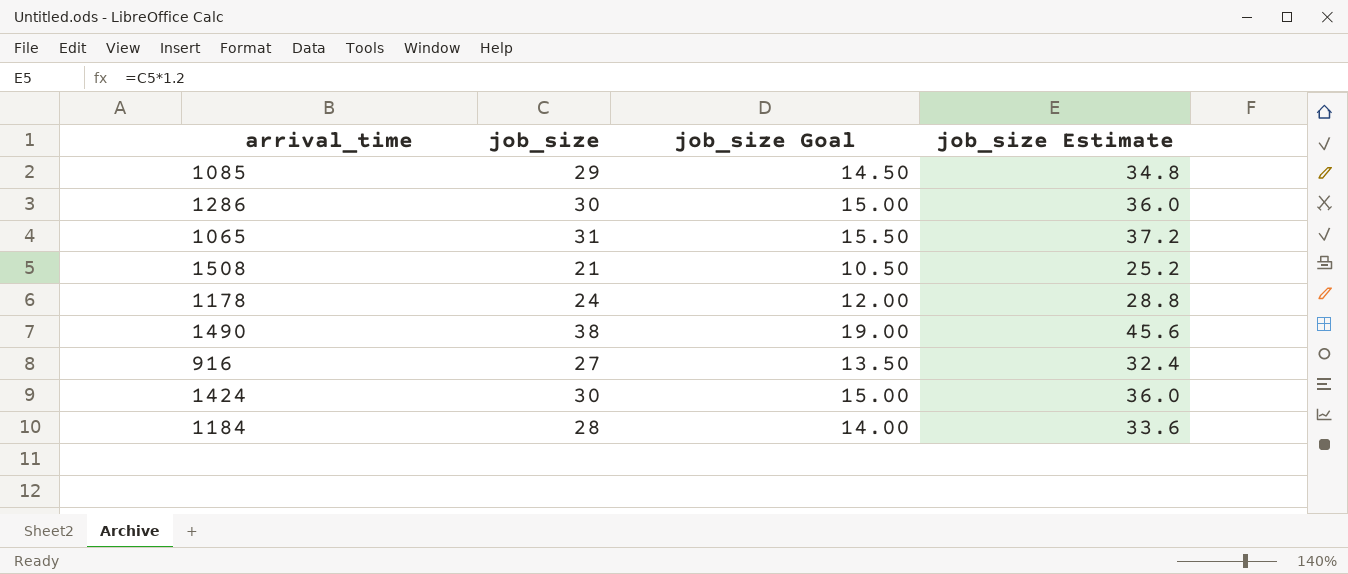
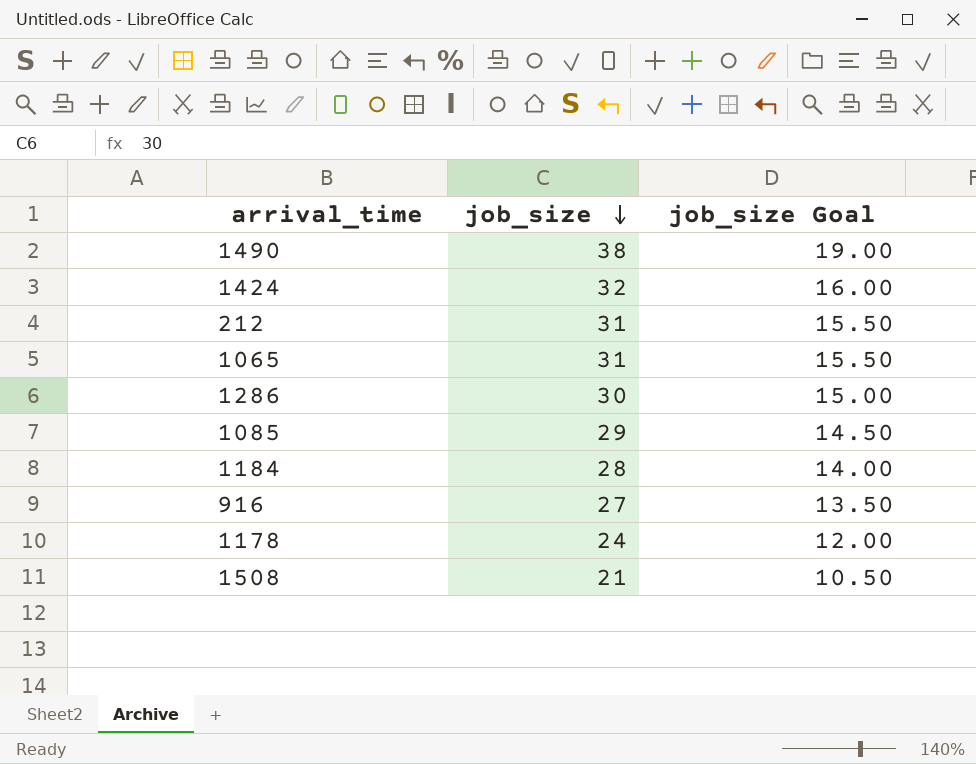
row order: none -> job_size descending
column job_size Estimate | formula: [job_size] * 1.2 -> none
1424 | job_size: 30 -> 32
1424 | job_size Goal: 15.00 -> 16.00
row 212: none -> 31 | 15.50

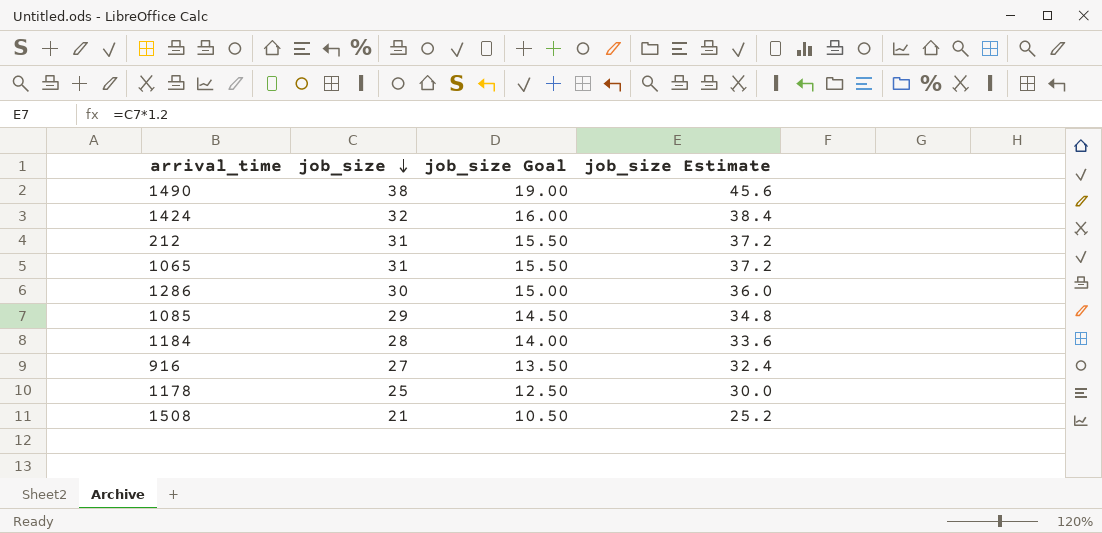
column job_size Estimate | formula: none -> [job_size] * 1.2
1178 | job_size: 24 -> 25
1178 | job_size Goal: 12.00 -> 12.50

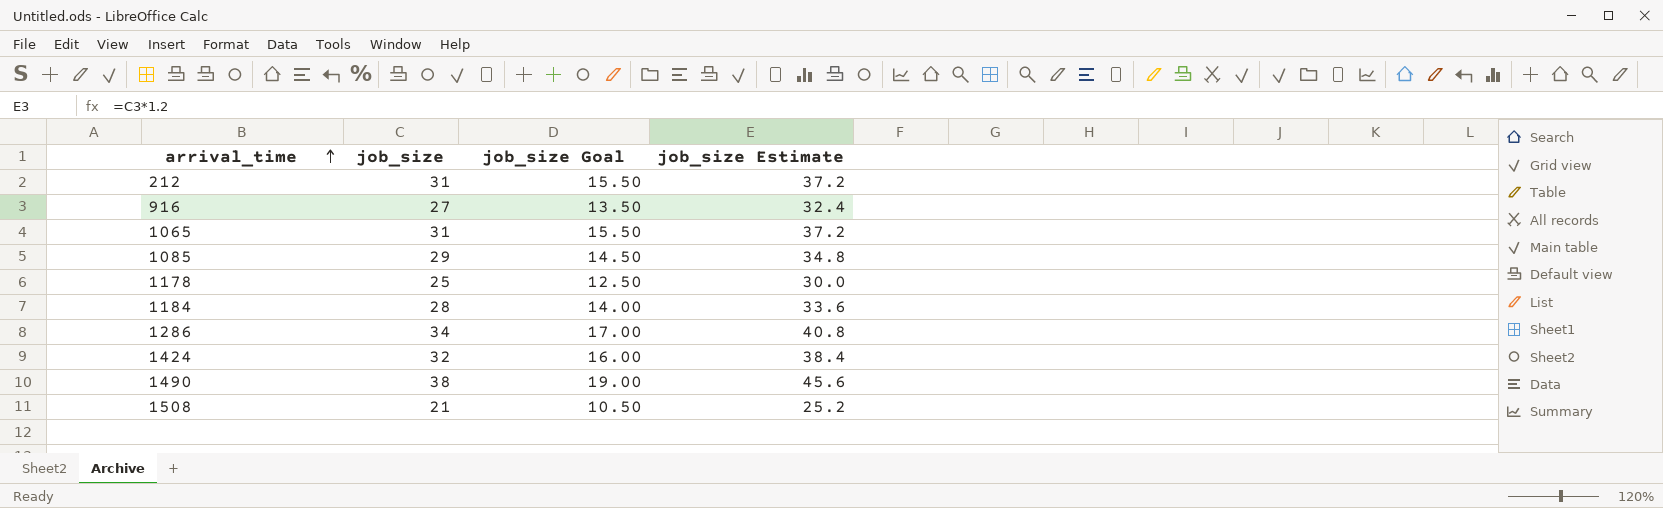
row order: job_size descending -> arrival_time ascending
1286 | job_size: 30 -> 34
1286 | job_size Goal: 15.00 -> 17.00
1286 | job_size Estimate: 36.0 -> 40.8

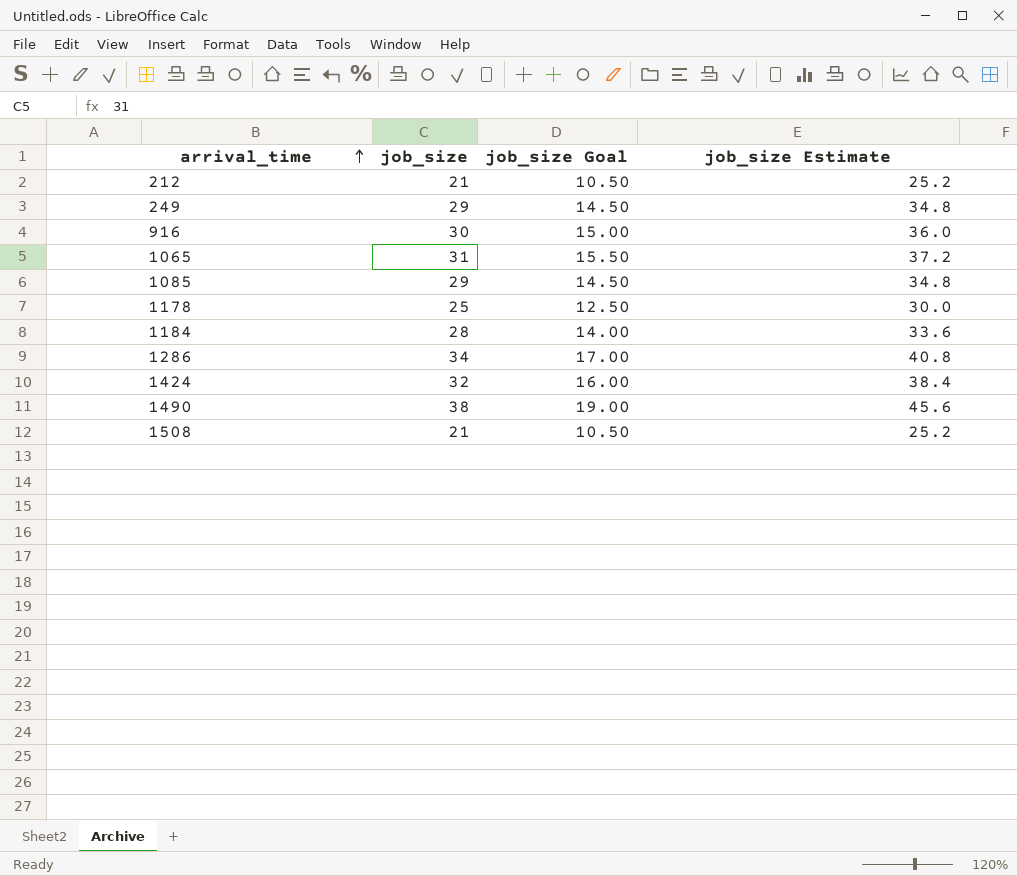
212 | job_size: 31 -> 21
212 | job_size Goal: 15.50 -> 10.50
212 | job_size Estimate: 37.2 -> 25.2
row 249: none -> 29 | 14.50 | 34.8
916 | job_size: 27 -> 30
916 | job_size Goal: 13.50 -> 15.00
916 | job_size Estimate: 32.4 -> 36.0

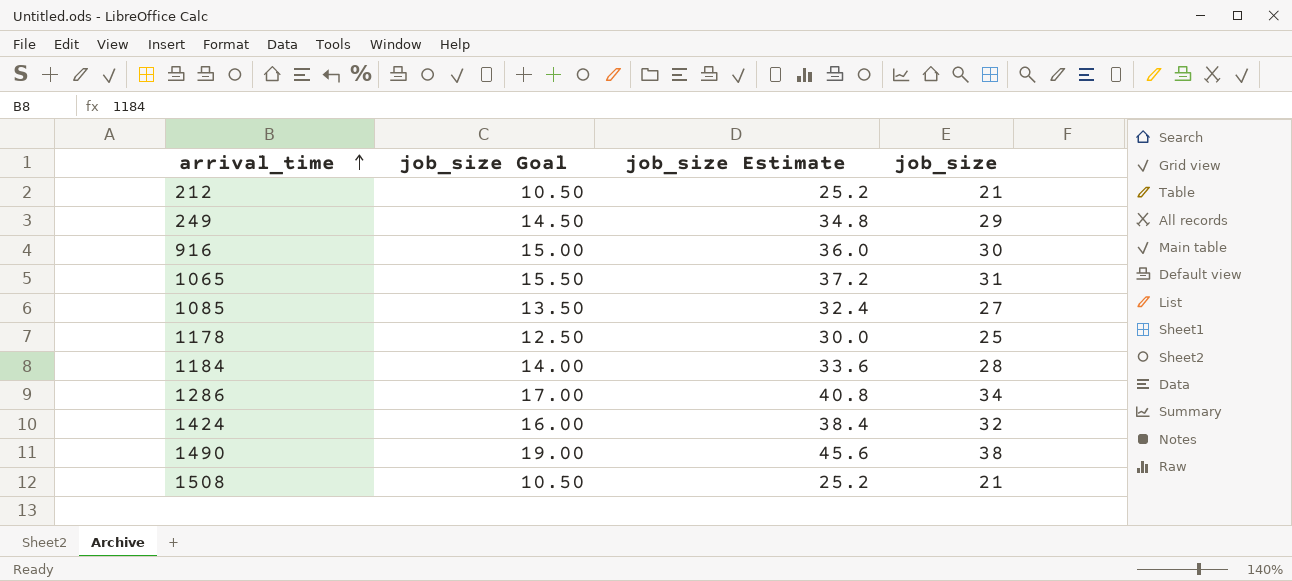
column job_size | position: 2 -> 4
1085 | job_size Goal: 14.50 -> 13.50
1085 | job_size Estimate: 34.8 -> 32.4
1085 | job_size: 29 -> 27

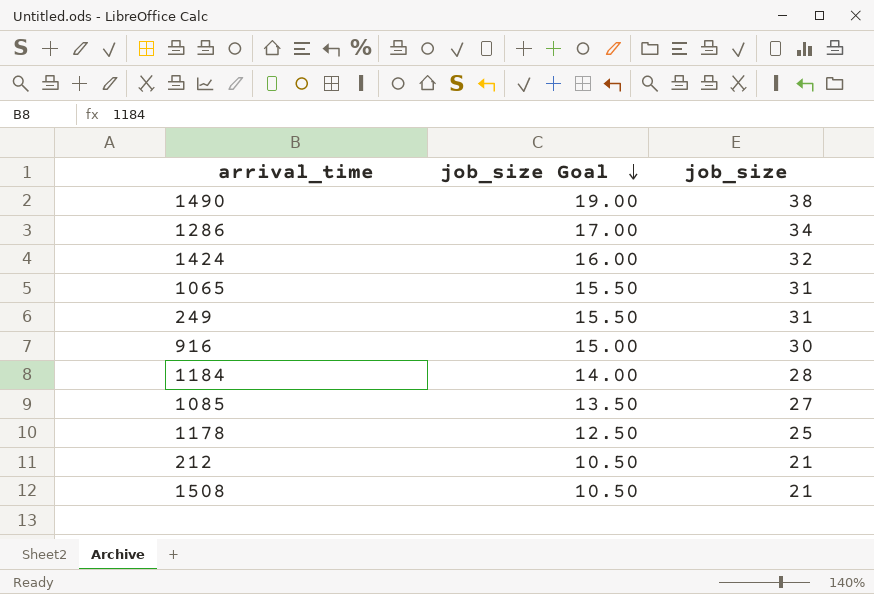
row order: arrival_time ascending -> job_size Goal descending
column job_size Estimate | formula: [job_size] * 1.2 -> none
249 | job_size Goal: 14.50 -> 15.50
249 | job_size: 29 -> 31

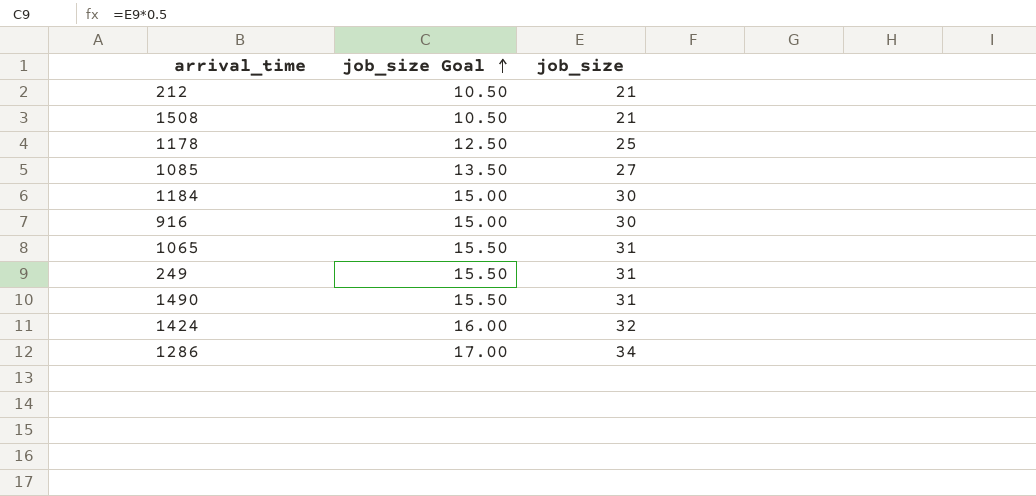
row order: job_size Goal descending -> job_size Goal ascending
1184 | job_size Goal: 14.00 -> 15.00
1184 | job_size: 28 -> 30
1490 | job_size Goal: 19.00 -> 15.50
1490 | job_size: 38 -> 31

